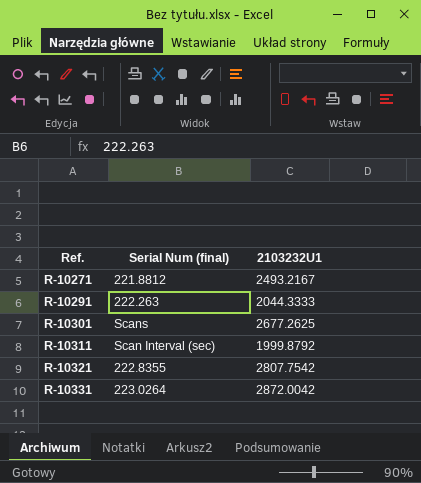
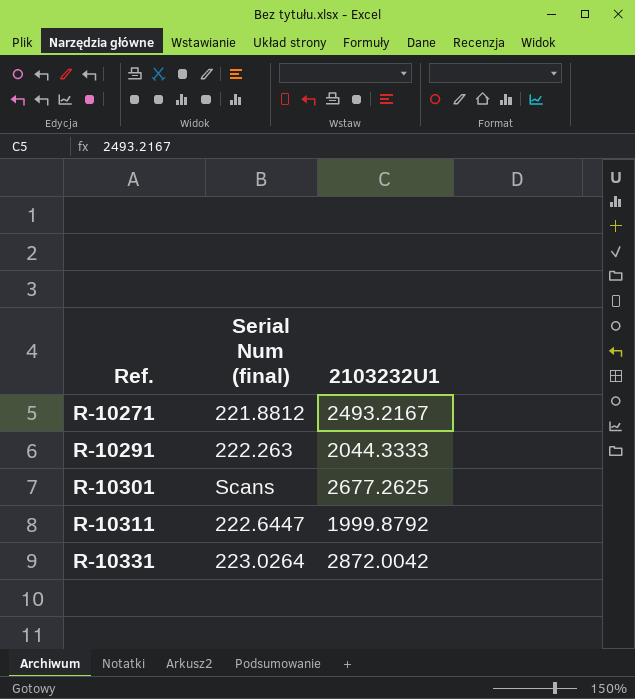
row R-10321: 222.8355 | 2807.7542 -> none
R-10311 | Serial Num (final): Scan Interval (sec) -> 222.6447

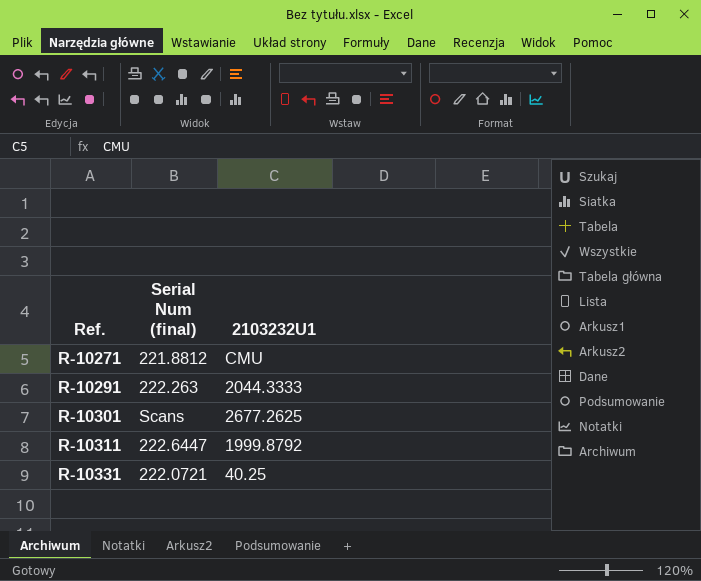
R-10271 | 2103232U1: 2493.2167 -> CMU
R-10331 | Serial Num (final): 223.0264 -> 222.0721
R-10331 | 2103232U1: 2872.0042 -> 40.25

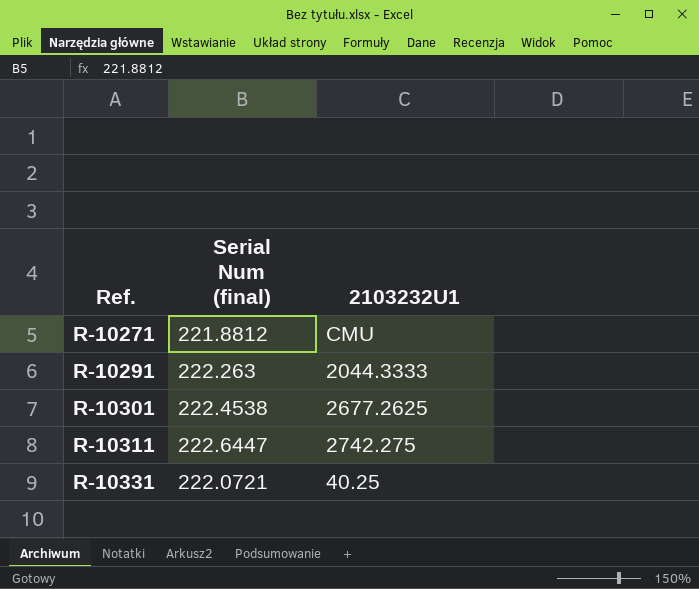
R-10301 | Serial Num (final): Scans -> 222.4538
R-10311 | 2103232U1: 1999.8792 -> 2742.275

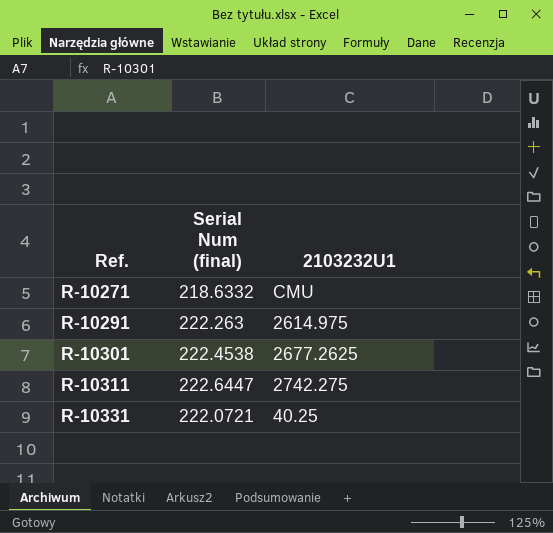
R-10271 | Serial Num (final): 221.8812 -> 218.6332
R-10291 | 2103232U1: 2044.3333 -> 2614.975

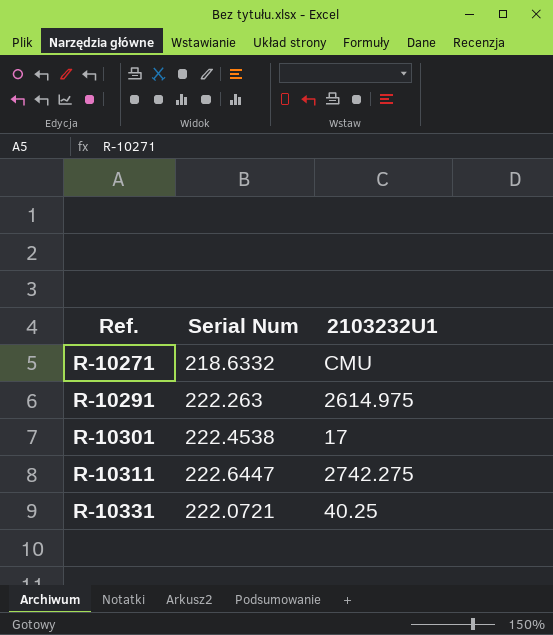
column name: Serial Num (final) -> Serial Num
R-10301 | 2103232U1: 2677.2625 -> 17

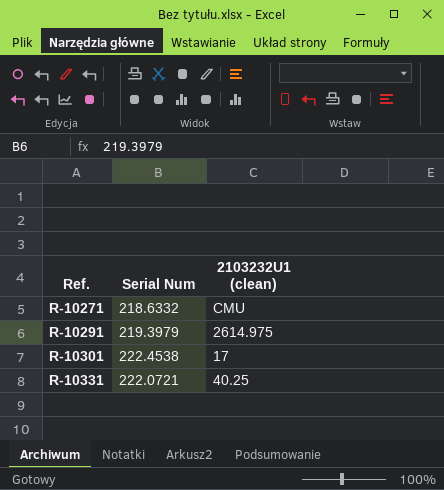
column name: 2103232U1 -> 2103232U1 (clean)
row R-10311: 222.6447 | 2742.275 -> none
R-10291 | Serial Num: 222.263 -> 219.3979

